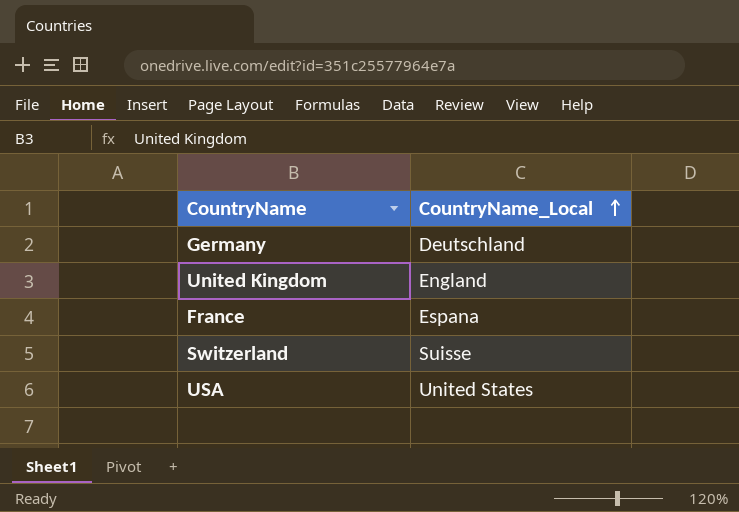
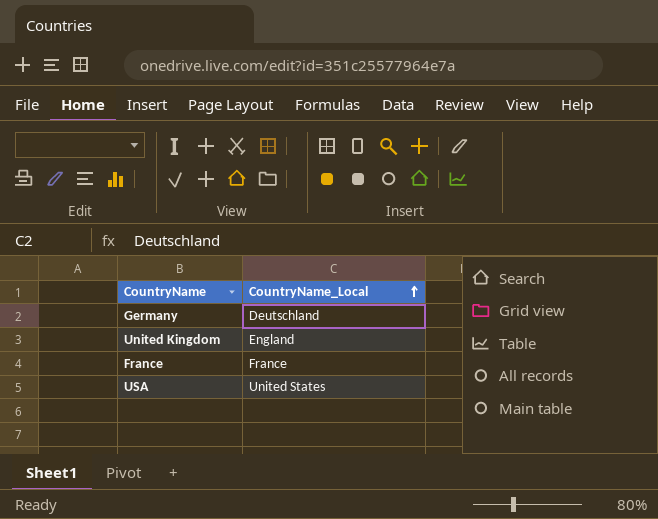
row Switzerland: Suisse -> none
France | CountryName_Local: Espana -> France

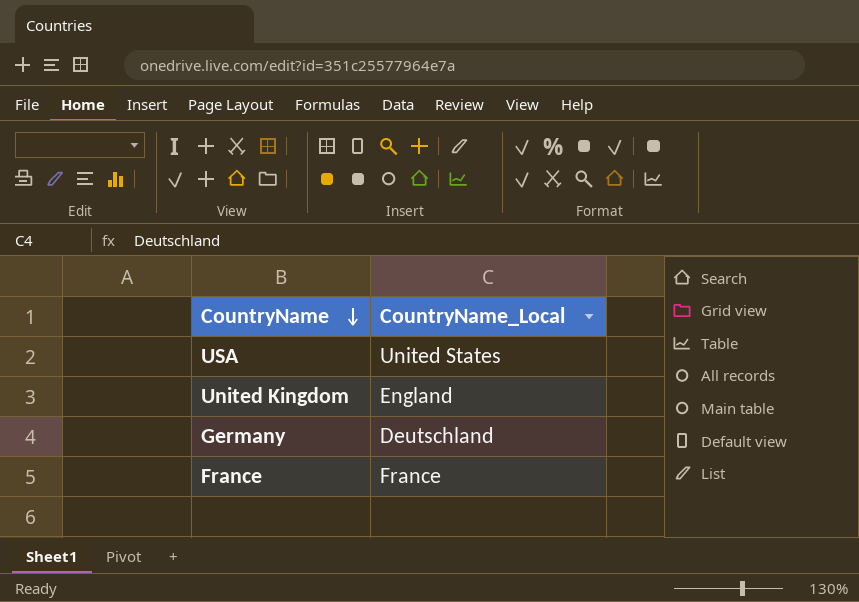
row order: CountryName_Local ascending -> CountryName descending

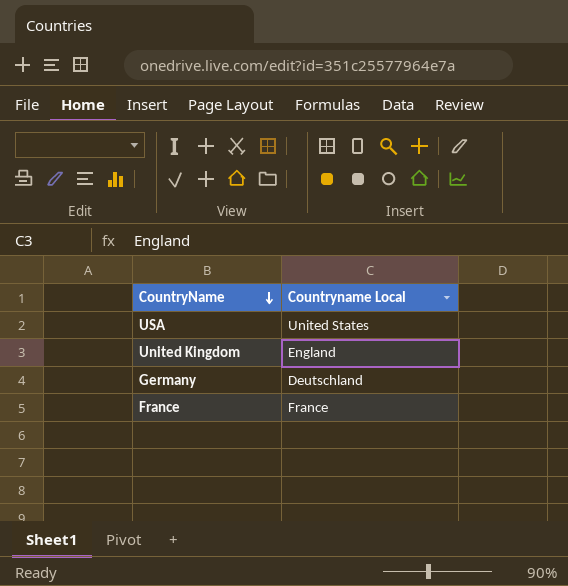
column name: CountryName_Local -> Countryname Local

